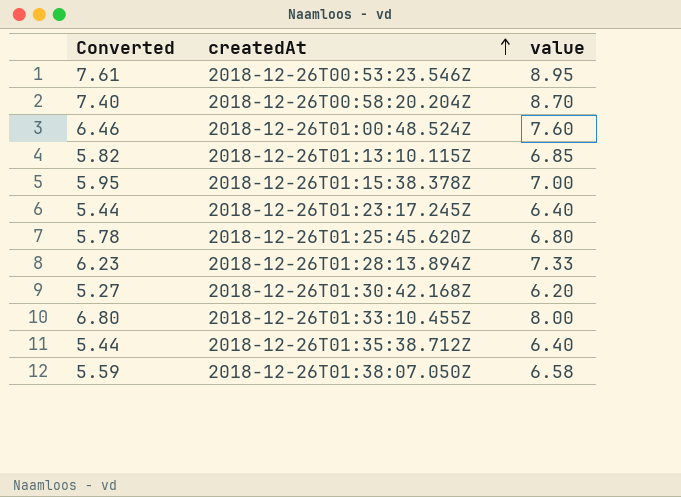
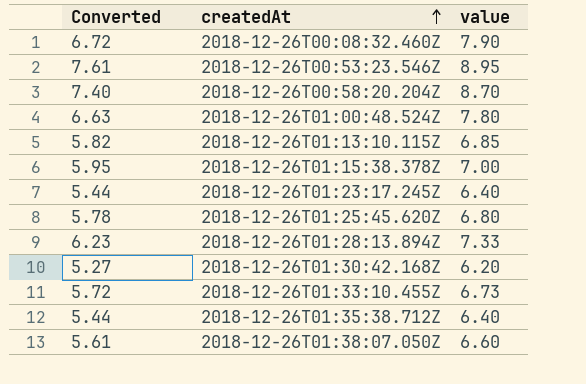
row 2018-12-26T00:08:32.460Z: none -> 6.72 | 7.90
2018-12-26T01:00:48.524Z | Converted: 6.46 -> 6.63
2018-12-26T01:00:48.524Z | value: 7.60 -> 7.80
2018-12-26T01:33:10.455Z | Converted: 6.80 -> 5.72
2018-12-26T01:33:10.455Z | value: 8.00 -> 6.73
2018-12-26T01:38:07.050Z | Converted: 5.59 -> 5.61
2018-12-26T01:38:07.050Z | value: 6.58 -> 6.60

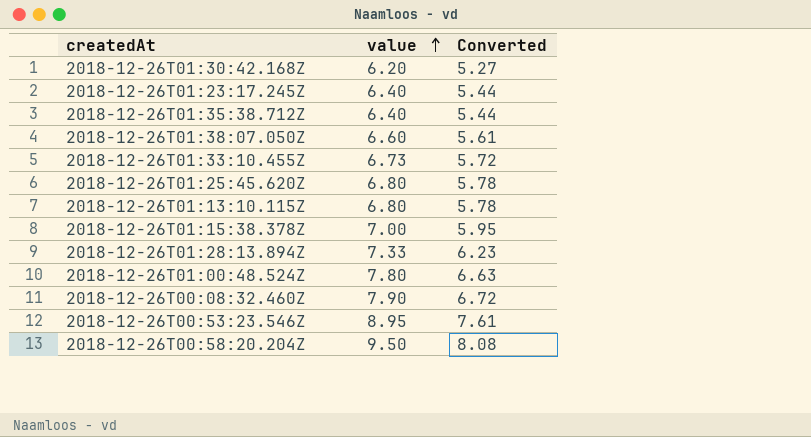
row order: createdAt ascending -> value ascending
column Converted | position: 1 -> 3
2018-12-26T01:13:10.115Z | value: 6.85 -> 6.80
2018-12-26T01:13:10.115Z | Converted: 5.82 -> 5.78
2018-12-26T00:58:20.204Z | value: 8.70 -> 9.50
2018-12-26T00:58:20.204Z | Converted: 7.40 -> 8.08

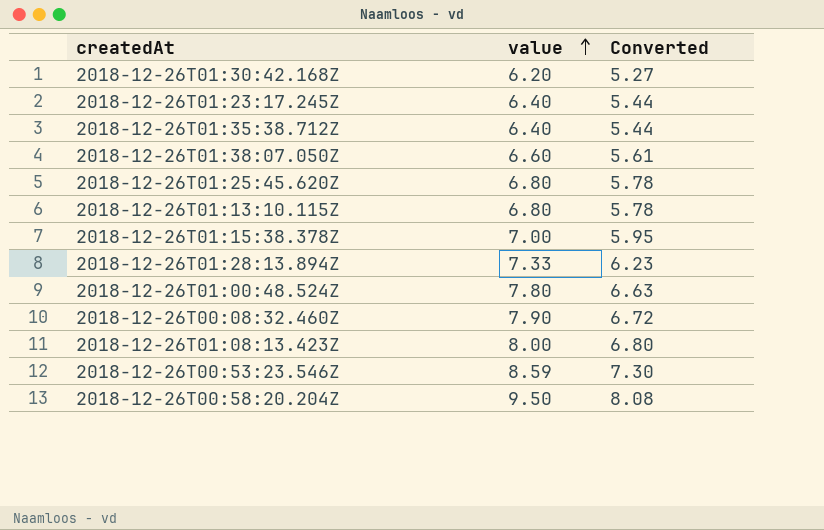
row 2018-12-26T01:33:10.455Z: 6.73 | 5.72 -> none
row 2018-12-26T01:08:13.423Z: none -> 8.00 | 6.80
2018-12-26T00:53:23.546Z | value: 8.95 -> 8.59
2018-12-26T00:53:23.546Z | Converted: 7.61 -> 7.30

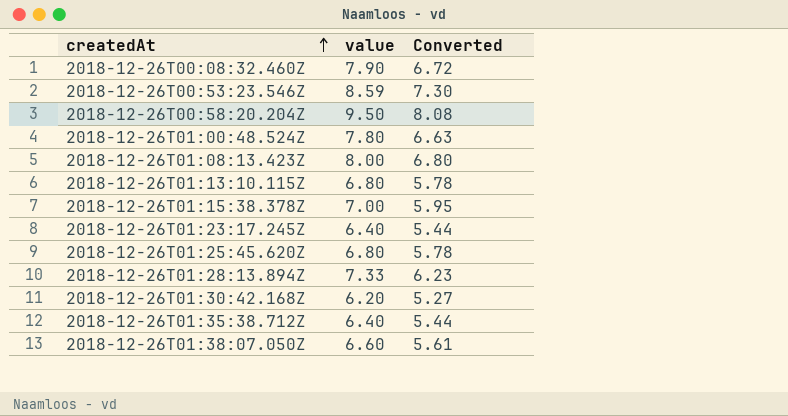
row order: value ascending -> createdAt ascending

